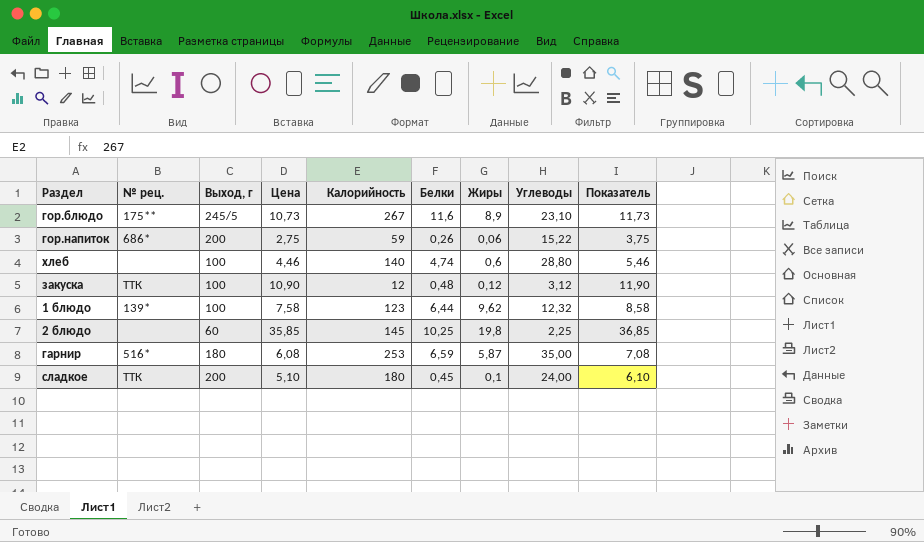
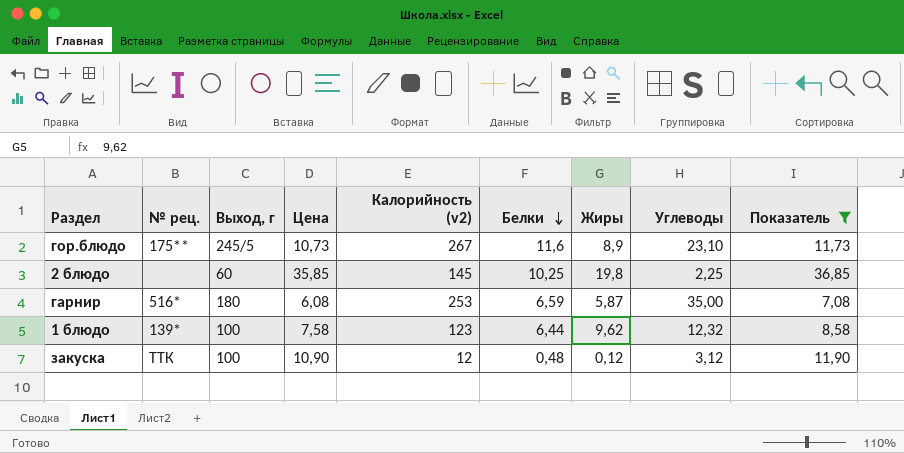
filter: none -> Показатель >= 7,08
row order: none -> Белки descending
column name: Калорийность -> Калорийность (v2)

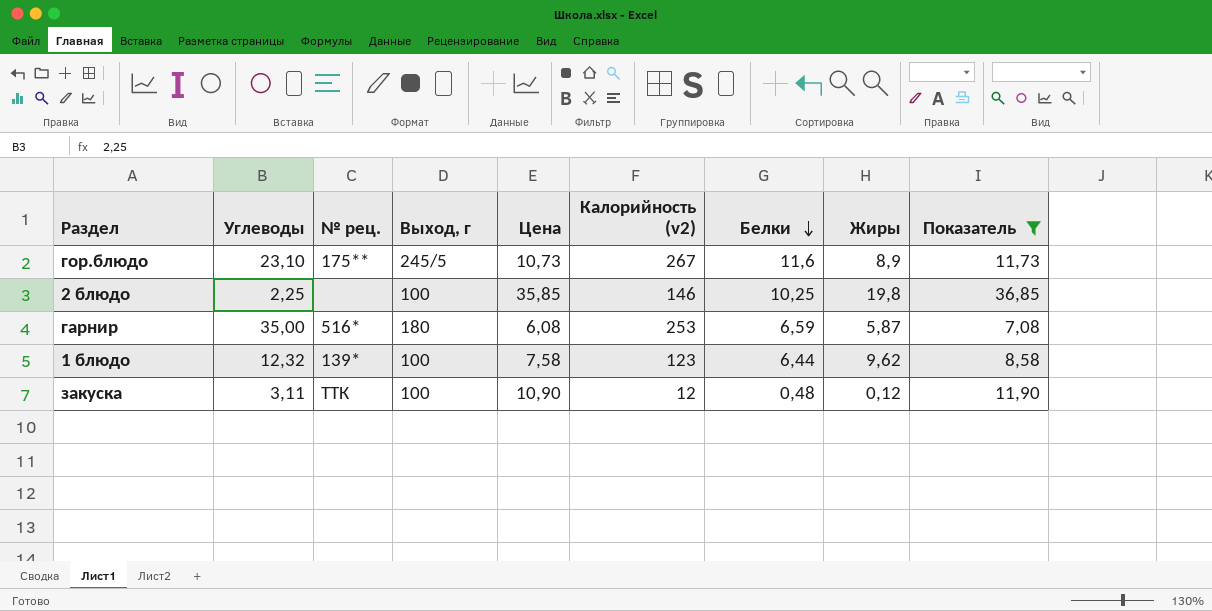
column Углеводы | position: 8 -> 2
2 блюдо | Выход, г: 60 -> 100
2 блюдо | Калорийность (v2): 145 -> 146
закуска | Углеводы: 3,12 -> 3,11

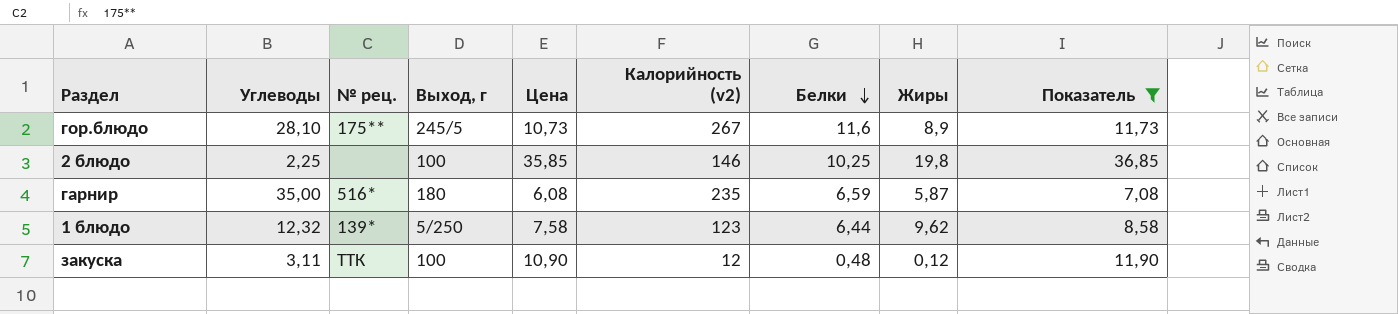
гор.блюдо | Углеводы: 23,10 -> 28,10
гарнир | Калорийность (v2): 253 -> 235
1 блюдо | Выход, г: 100 -> 5/250

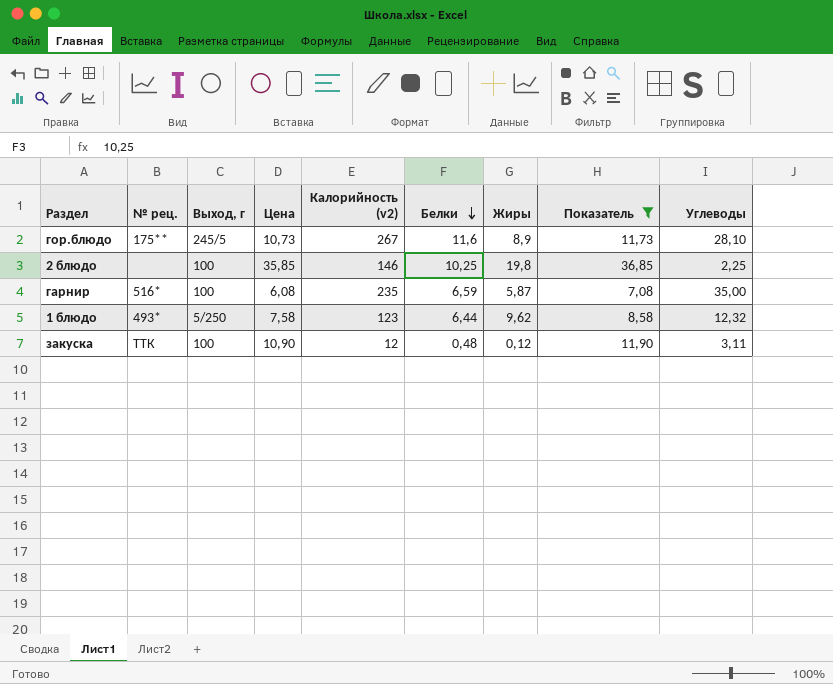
column Углеводы | position: 2 -> 9
гарнир | Выход, г: 180 -> 100
1 блюдо | № рец.: 139* -> 493*

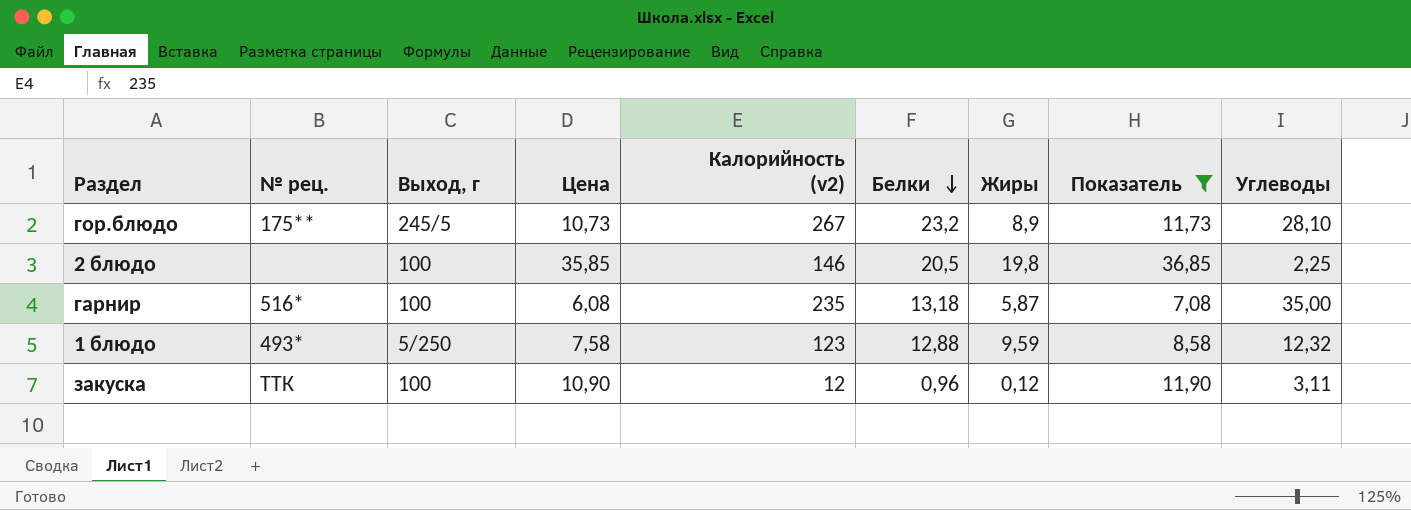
гор.блюдо | Белки: 11,6 -> 23,2
2 блюдо | Белки: 10,25 -> 20,5
гарнир | Белки: 6,59 -> 13,18
1 блюдо | Белки: 6,44 -> 12,88
1 блюдо | Жиры: 9,62 -> 9,59
закуска | Белки: 0,48 -> 0,96

